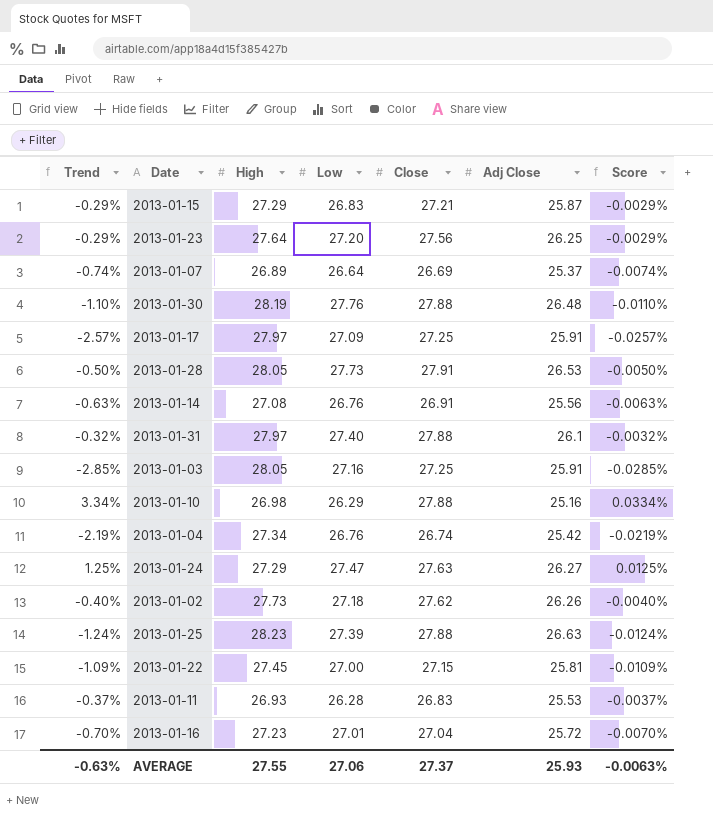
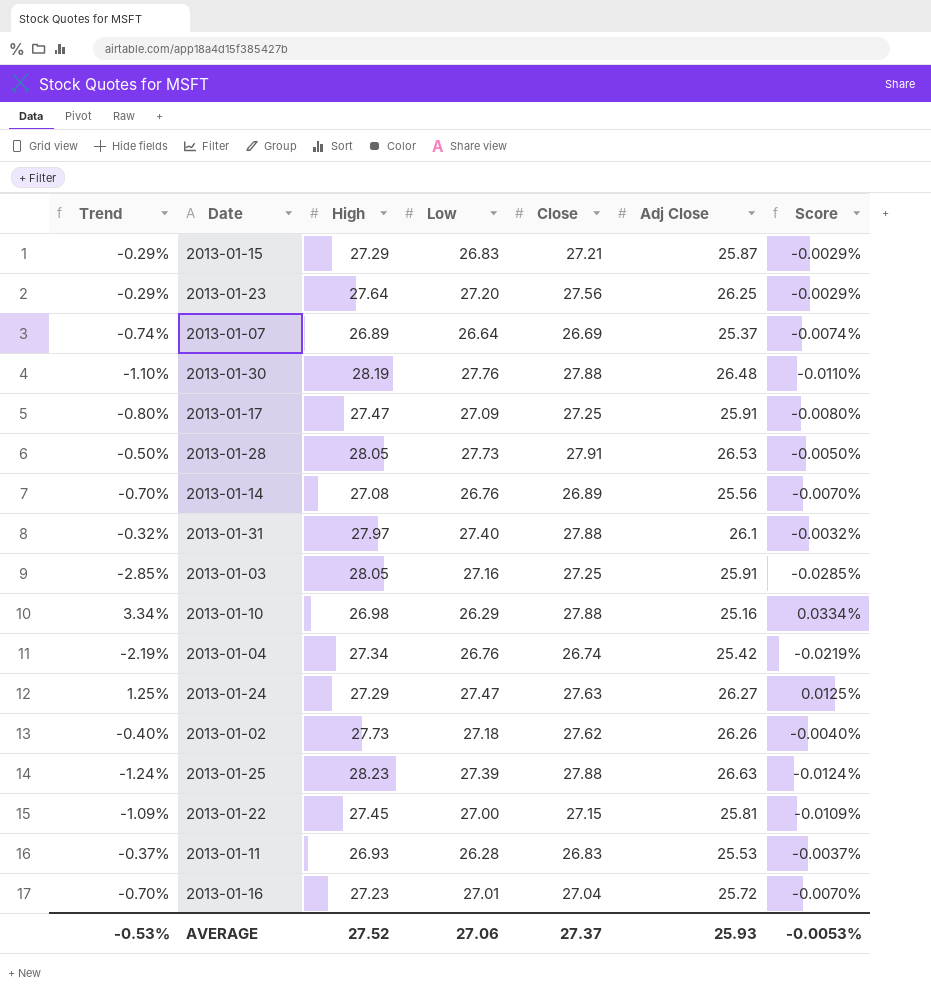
2013-01-17 | Trend: -2.57% -> -0.80%
2013-01-17 | High: 27.97 -> 27.47
2013-01-17 | Score: -0.0257% -> -0.0080%
2013-01-14 | Trend: -0.63% -> -0.70%
2013-01-14 | Close: 26.91 -> 26.89
2013-01-14 | Score: -0.0063% -> -0.0070%
AVERAGE | Trend: -0.63% -> -0.53%
AVERAGE | High: 27.55 -> 27.52
AVERAGE | Score: -0.0063% -> -0.0053%

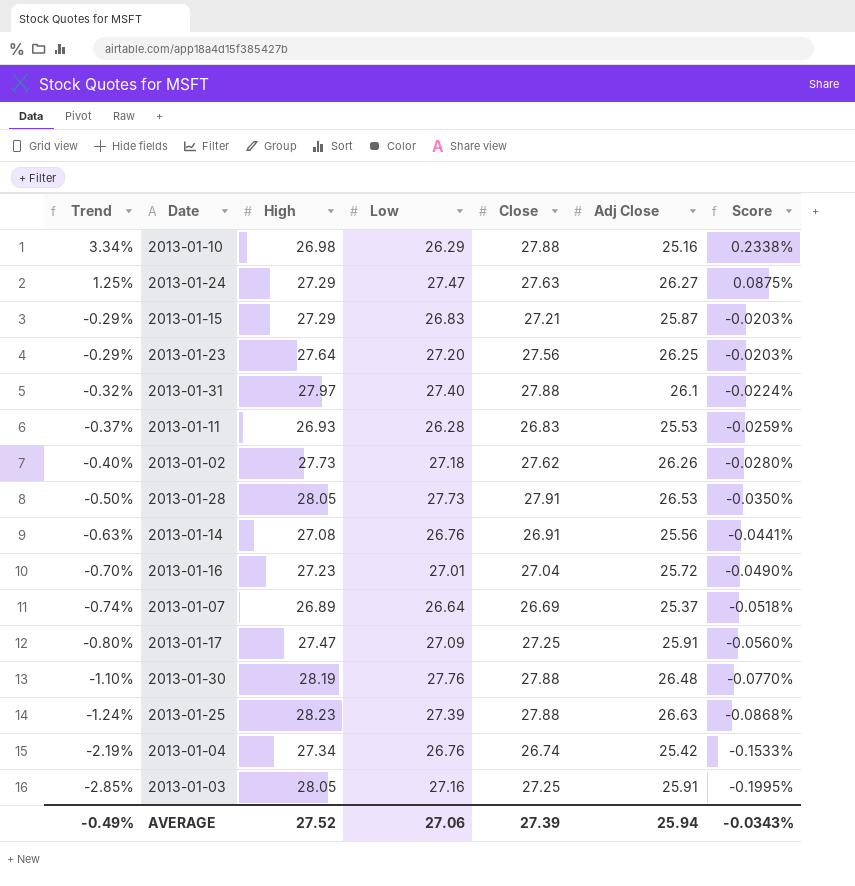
row order: none -> Trend descending
column Score | formula: [Trend] * 0.01 -> [Trend] * 0.07
row 2013-01-22: -1.09% | 27.45 | 27.00 | 27.15 | 25.81 | -0.0109% -> none
2013-01-14 | Trend: -0.70% -> -0.63%
2013-01-14 | Close: 26.89 -> 26.91
AVERAGE | Trend: -0.53% -> -0.49%
AVERAGE | Close: 27.37 -> 27.39
AVERAGE | Adj Close: 25.93 -> 25.94
AVERAGE | Score: -0.0053% -> -0.0343%

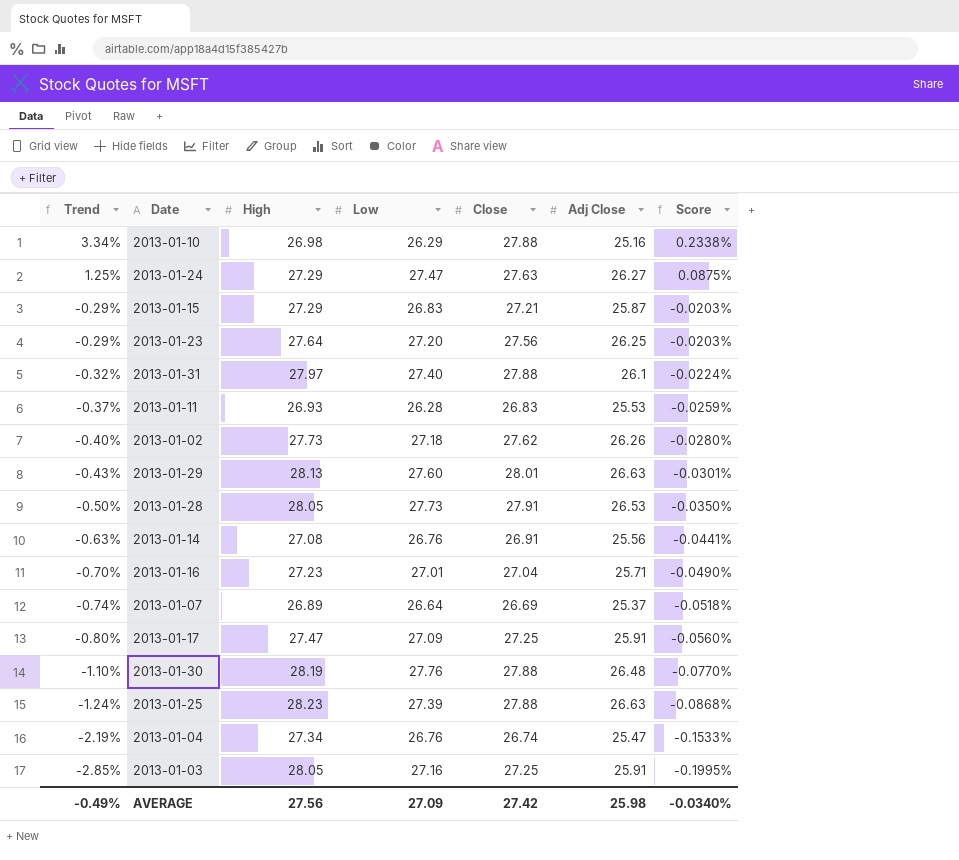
row 2013-01-29: none -> -0.43% | 28.13 | 27.60 | 28.01 | 26.63 | -0.0301%
2013-01-16 | Adj Close: 25.72 -> 25.71
2013-01-04 | Adj Close: 25.42 -> 25.47
AVERAGE | High: 27.52 -> 27.56
AVERAGE | Low: 27.06 -> 27.09
AVERAGE | Close: 27.39 -> 27.42
AVERAGE | Adj Close: 25.94 -> 25.98
AVERAGE | Score: -0.0343% -> -0.0340%

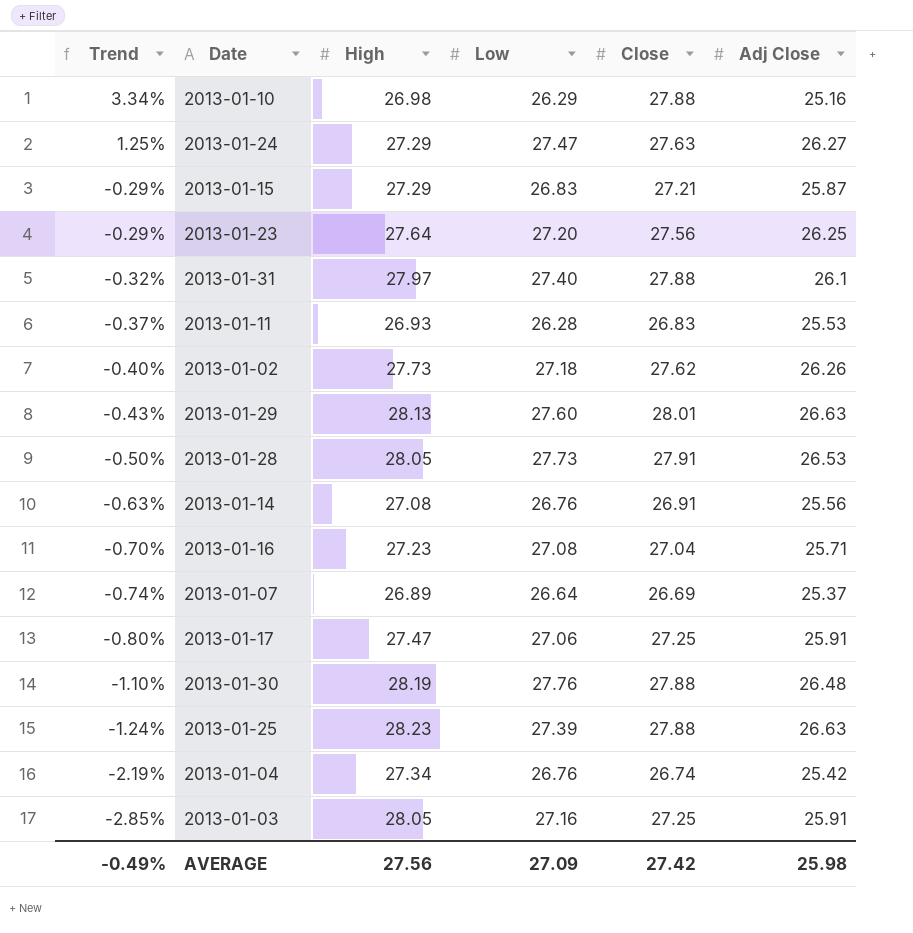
column Score | formula: [Trend] * 0.07 -> none
2013-01-16 | Low: 27.01 -> 27.08
2013-01-17 | Low: 27.09 -> 27.06
2013-01-04 | Adj Close: 25.47 -> 25.42

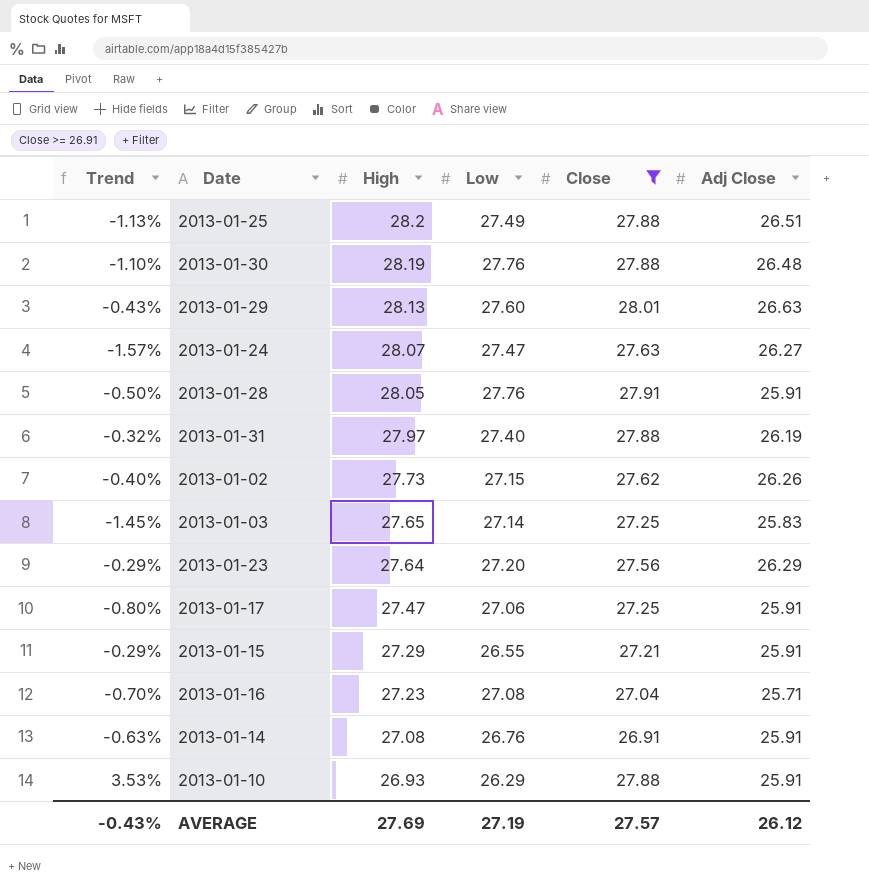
filter: none -> Close >= 26.91
row order: Trend descending -> High descending
2013-01-25 | Trend: -1.24% -> -1.13%
2013-01-25 | High: 28.23 -> 28.2
2013-01-25 | Low: 27.39 -> 27.49
2013-01-25 | Adj Close: 26.63 -> 26.51
2013-01-24 | Trend: 1.25% -> -1.57%
2013-01-24 | High: 27.29 -> 28.07
2013-01-28 | Low: 27.73 -> 27.76
2013-01-28 | Adj Close: 26.53 -> 25.91
2013-01-31 | Adj Close: 26.1 -> 26.19
2013-01-02 | Low: 27.18 -> 27.15
2013-01-03 | Trend: -2.85% -> -1.45%
2013-01-03 | High: 28.05 -> 27.65
2013-01-03 | Low: 27.16 -> 27.14
2013-01-03 | Adj Close: 25.91 -> 25.83
2013-01-23 | Adj Close: 26.25 -> 26.29
2013-01-15 | Low: 26.83 -> 26.55
2013-01-15 | Adj Close: 25.87 -> 25.91
2013-01-14 | Adj Close: 25.56 -> 25.91
2013-01-10 | Trend: 3.34% -> 3.53%
2013-01-10 | High: 26.98 -> 26.93
2013-01-10 | Adj Close: 25.16 -> 25.91
AVERAGE | Trend: -0.49% -> -0.43%
AVERAGE | High: 27.56 -> 27.69
AVERAGE | Low: 27.09 -> 27.19
AVERAGE | Close: 27.42 -> 27.57
AVERAGE | Adj Close: 25.98 -> 26.12

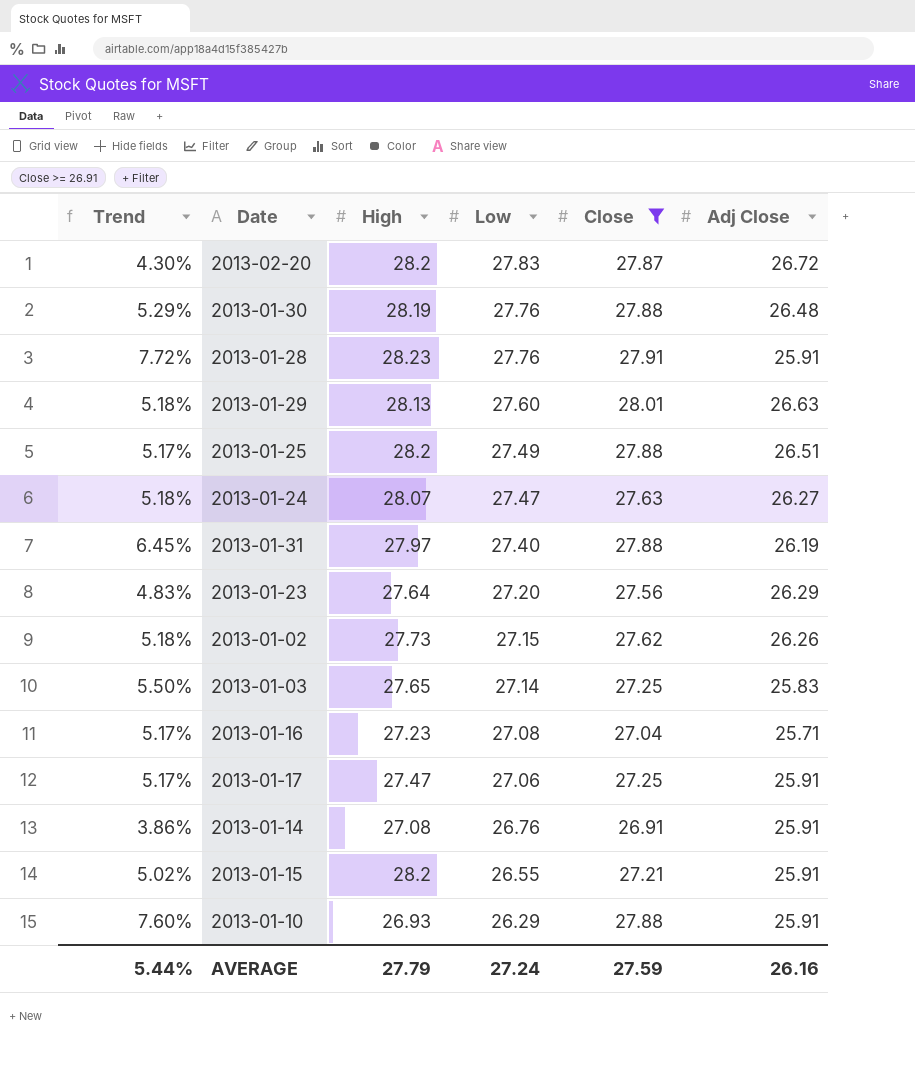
row order: High descending -> Low descending
column Trend | formula: ([Close] - [High]) / [High] -> ([Close] - [Adj Close]) / [Adj Close]
row 2013-02-20: none -> 4.30% | 28.2 | 27.83 | 27.87 | 26.72
2013-01-28 | High: 28.05 -> 28.23
2013-01-15 | High: 27.29 -> 28.2
AVERAGE | Trend: -0.43% -> 5.44%
AVERAGE | High: 27.69 -> 27.79
AVERAGE | Low: 27.19 -> 27.24
AVERAGE | Close: 27.57 -> 27.59
AVERAGE | Adj Close: 26.12 -> 26.16

